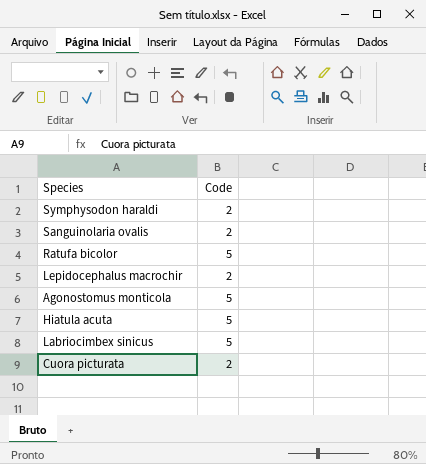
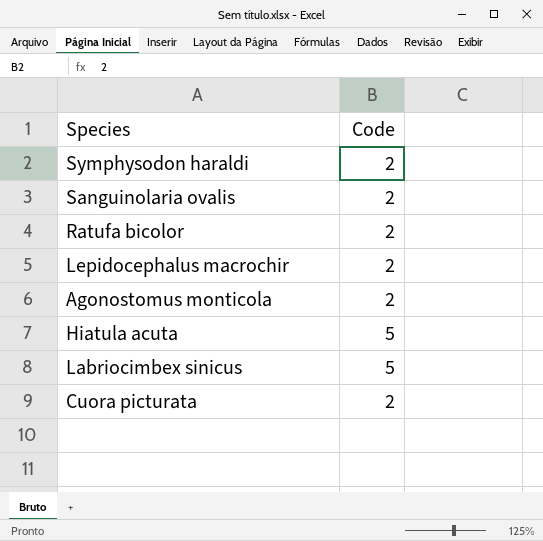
Ratufa bicolor | Code: 5 -> 2
Agonostomus monticola | Code: 5 -> 2

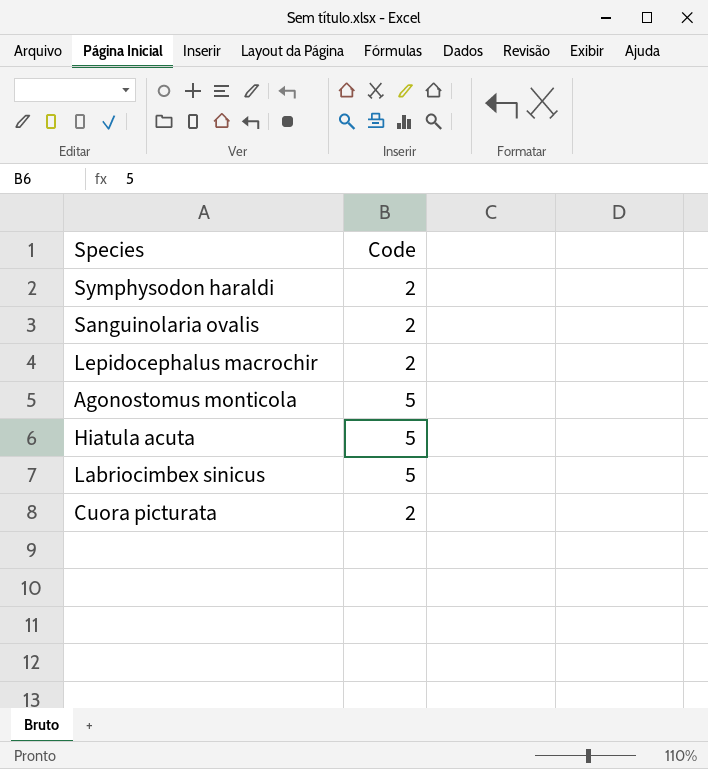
row Ratufa bicolor: 2 -> none
Agonostomus monticola | Code: 2 -> 5

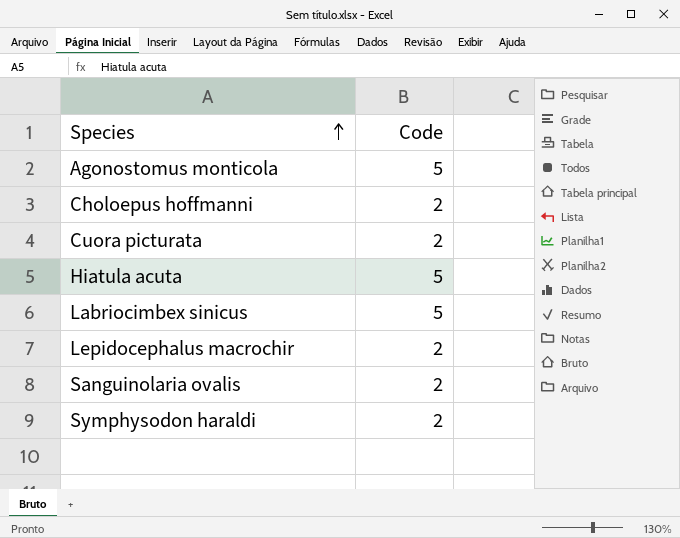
row order: none -> Species ascending
row Choloepus hoffmanni: none -> 2

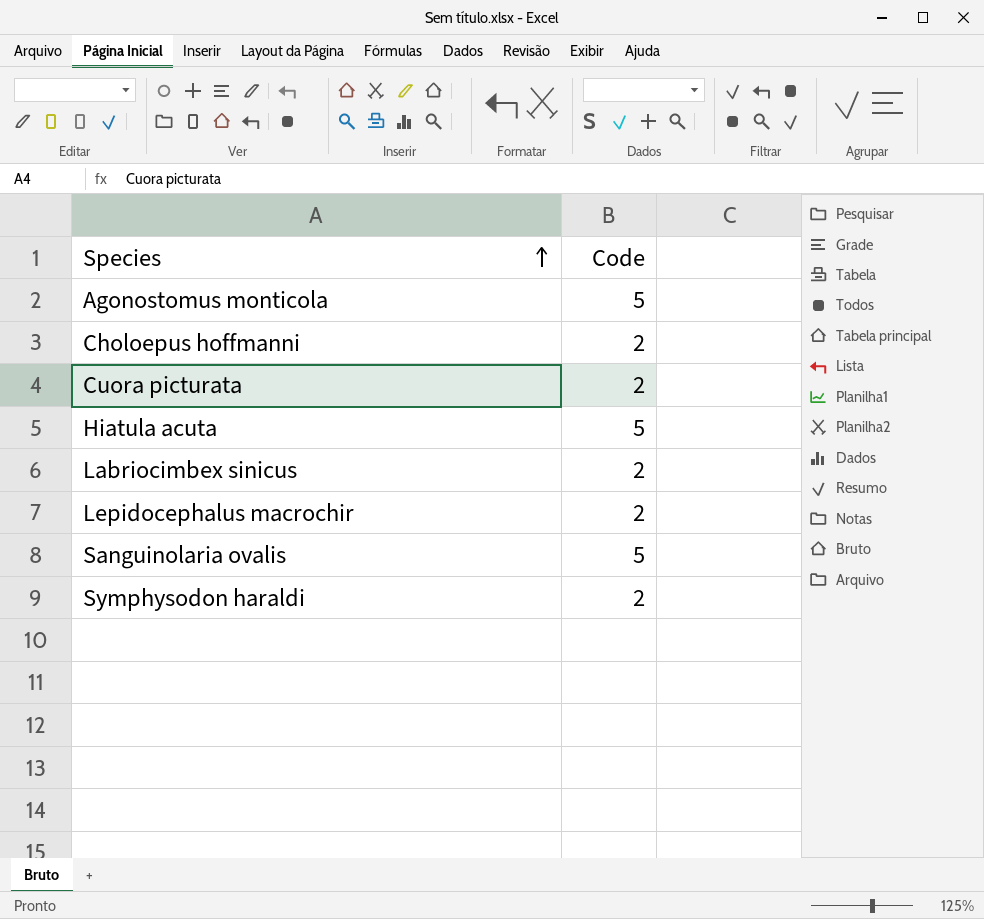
Labriocimbex sinicus | Code: 5 -> 2
Sanguinolaria ovalis | Code: 2 -> 5

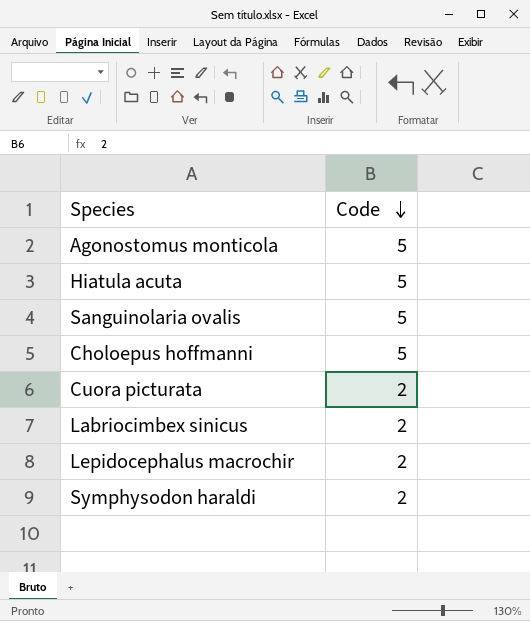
row order: Species ascending -> Code descending
Choloepus hoffmanni | Code: 2 -> 5

